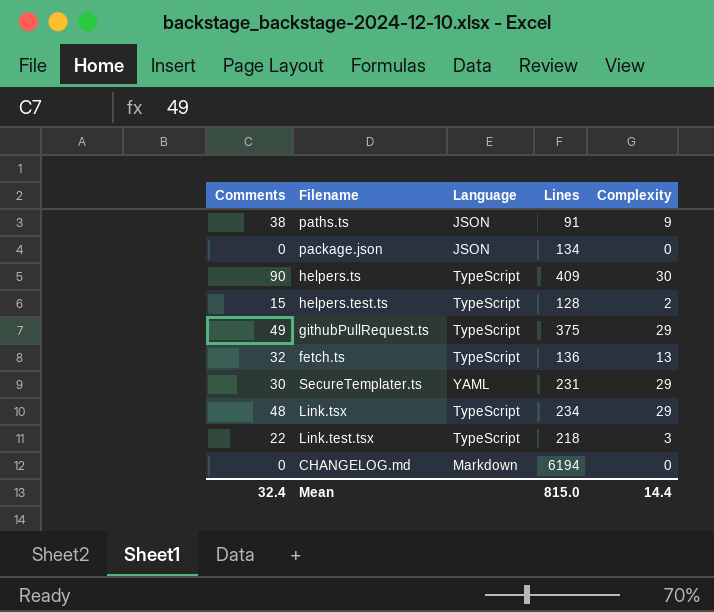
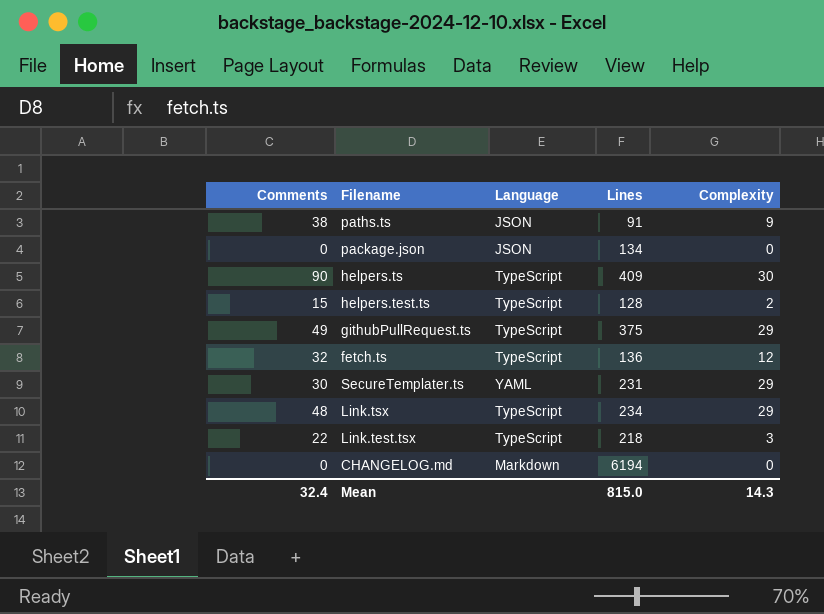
fetch.ts | Complexity: 13 -> 12
Mean | Complexity: 14.4 -> 14.3

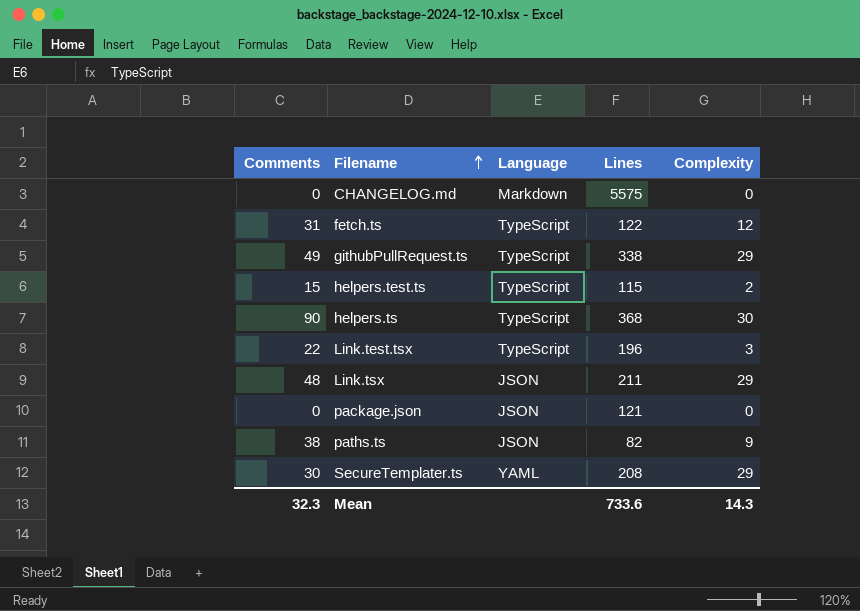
row order: none -> Filename ascending
CHANGELOG.md | Lines: 6194 -> 5575
fetch.ts | Comments: 32 -> 31
fetch.ts | Lines: 136 -> 122
githubPullRequest.ts | Lines: 375 -> 338
helpers.test.ts | Lines: 128 -> 115
helpers.ts | Lines: 409 -> 368
Link.test.tsx | Lines: 218 -> 196
Link.tsx | Language: TypeScript -> JSON
Link.tsx | Lines: 234 -> 211
package.json | Lines: 134 -> 121
paths.ts | Lines: 91 -> 82
SecureTemplater.ts | Lines: 231 -> 208
Mean | Comments: 32.4 -> 32.3
Mean | Lines: 815.0 -> 733.6

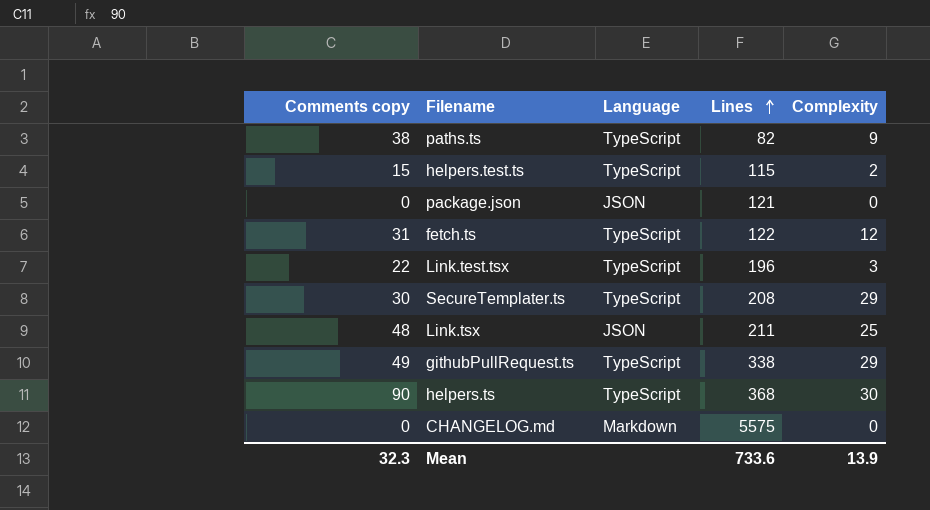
row order: Filename ascending -> Lines ascending
column name: Comments -> Comments copy
paths.ts | Language: JSON -> TypeScript
SecureTemplater.ts | Language: YAML -> TypeScript
Link.tsx | Complexity: 29 -> 25
Mean | Complexity: 14.3 -> 13.9

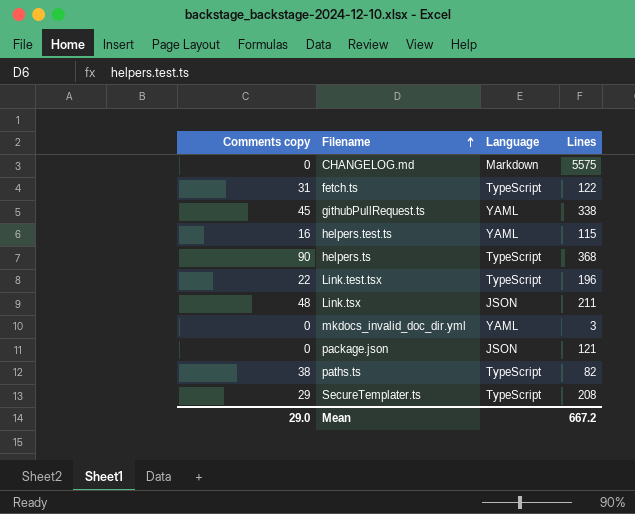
row order: Lines ascending -> Filename ascending
column Complexity | position: 5 -> none
githubPullRequest.ts | Comments copy: 49 -> 45
githubPullRequest.ts | Language: TypeScript -> YAML
helpers.test.ts | Comments copy: 15 -> 16
helpers.test.ts | Language: TypeScript -> YAML
row mkdocs_invalid_doc_dir.yml: none -> 0 | YAML | 3
SecureTemplater.ts | Comments copy: 30 -> 29
Mean | Comments copy: 32.3 -> 29.0
Mean | Lines: 733.6 -> 667.2

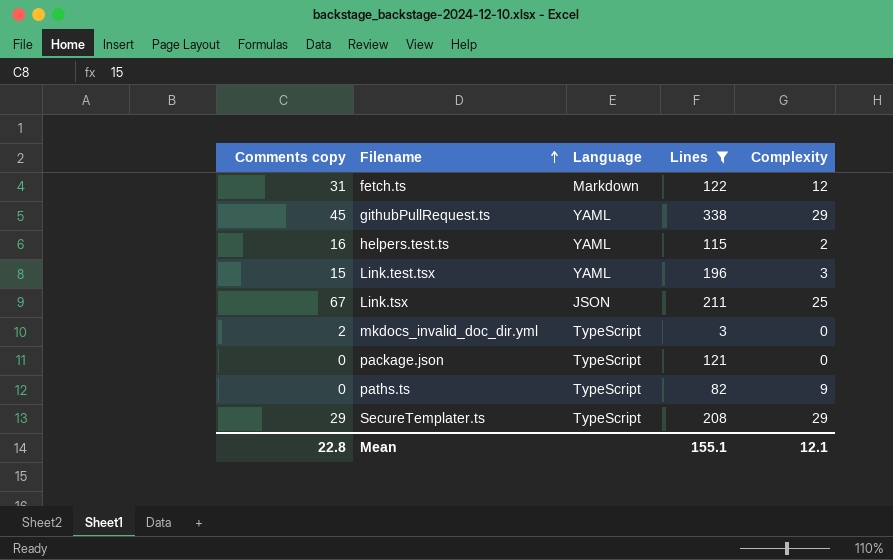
filter: none -> Lines <= 338
column Complexity | position: none -> 5
fetch.ts | Language: TypeScript -> Markdown
Link.test.tsx | Comments copy: 22 -> 15
Link.test.tsx | Language: TypeScript -> YAML
Link.tsx | Comments copy: 48 -> 67
mkdocs_invalid_doc_dir.yml | Comments copy: 0 -> 2
mkdocs_invalid_doc_dir.yml | Language: YAML -> TypeScript
package.json | Language: JSON -> TypeScript
paths.ts | Comments copy: 38 -> 0
Mean | Comments copy: 29.0 -> 22.8
Mean | Lines: 667.2 -> 155.1

